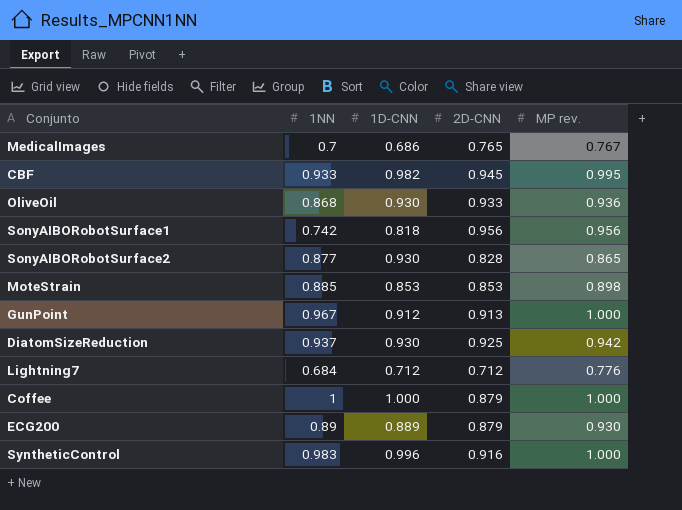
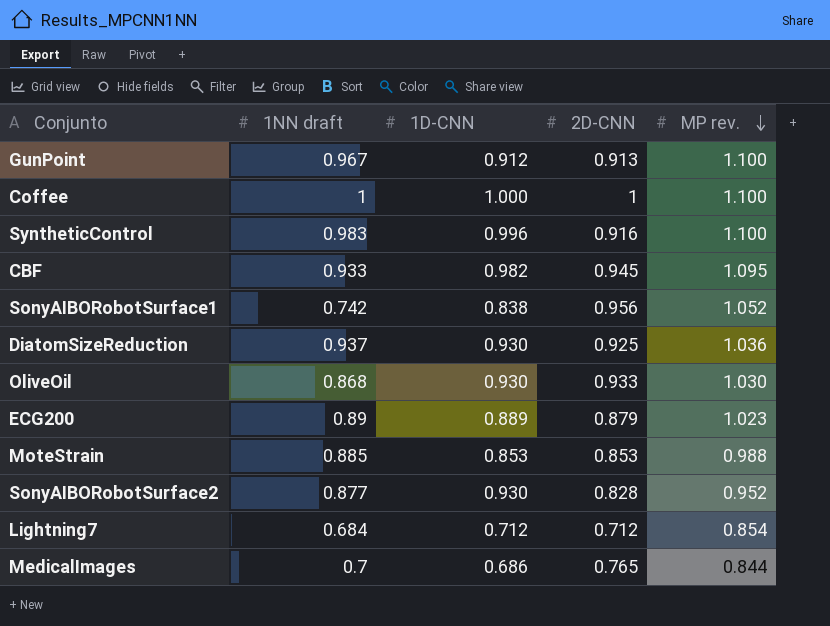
row order: none -> MP rev. descending
column name: 1NN -> 1NN draft
GunPoint | MP rev.: 1.000 -> 1.100
Coffee | 2D-CNN: 0.879 -> 1
Coffee | MP rev.: 1.000 -> 1.100
SyntheticControl | MP rev.: 1.000 -> 1.100
CBF | MP rev.: 0.995 -> 1.095
SonyAIBORobotSurface1 | 1D-CNN: 0.818 -> 0.838
SonyAIBORobotSurface1 | MP rev.: 0.956 -> 1.052
DiatomSizeReduction | MP rev.: 0.942 -> 1.036
OliveOil | MP rev.: 0.936 -> 1.030
ECG200 | MP rev.: 0.930 -> 1.023
MoteStrain | MP rev.: 0.898 -> 0.988
SonyAIBORobotSurface2 | MP rev.: 0.865 -> 0.952
Lightning7 | MP rev.: 0.776 -> 0.854
MedicalImages | MP rev.: 0.767 -> 0.844

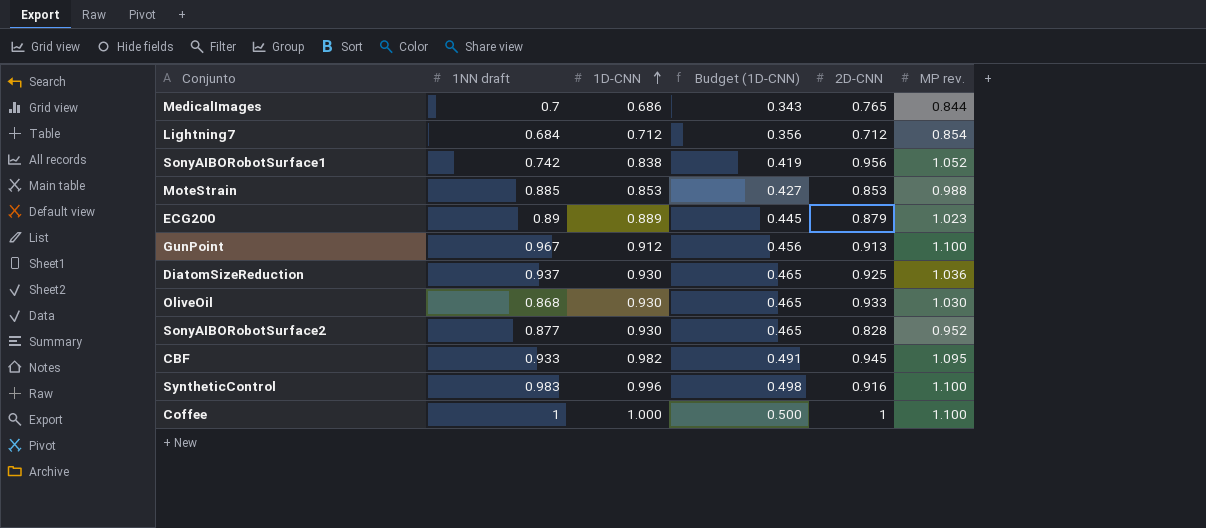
row order: MP rev. descending -> 1D-CNN ascending
column Budget (1D-CNN) | formula: none -> [1D-CNN] * 0.5

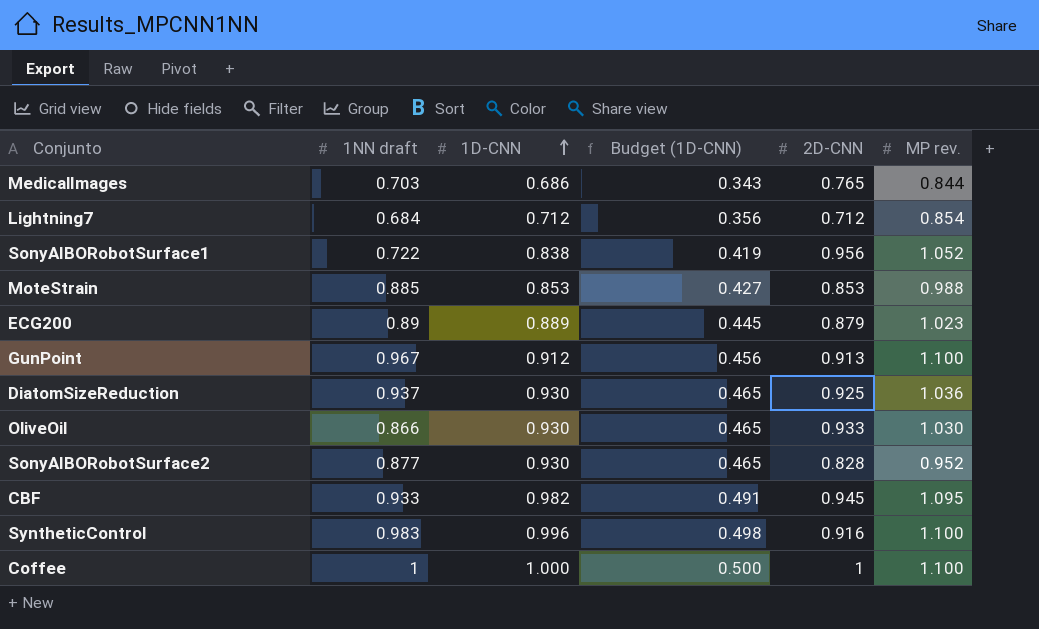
MedicalImages | 1NN draft: 0.7 -> 0.703
SonyAIBORobotSurface1 | 1NN draft: 0.742 -> 0.722
OliveOil | 1NN draft: 0.868 -> 0.866

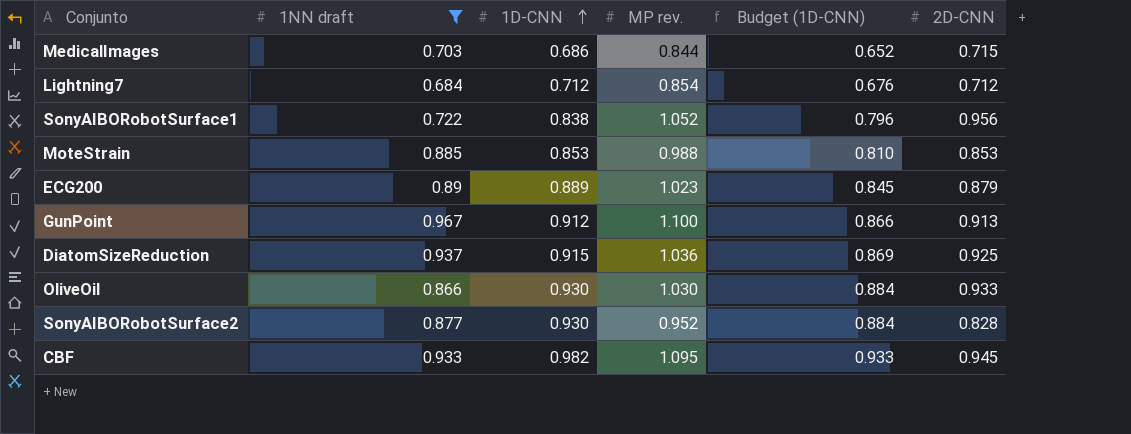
filter: none -> 1NN draft <= 0.967
column MP rev. | position: 6 -> 4
column Budget (1D-CNN) | formula: [1D-CNN] * 0.5 -> [1D-CNN] * 0.95
MedicalImages | 2D-CNN: 0.765 -> 0.715
DiatomSizeReduction | 1D-CNN: 0.930 -> 0.915

